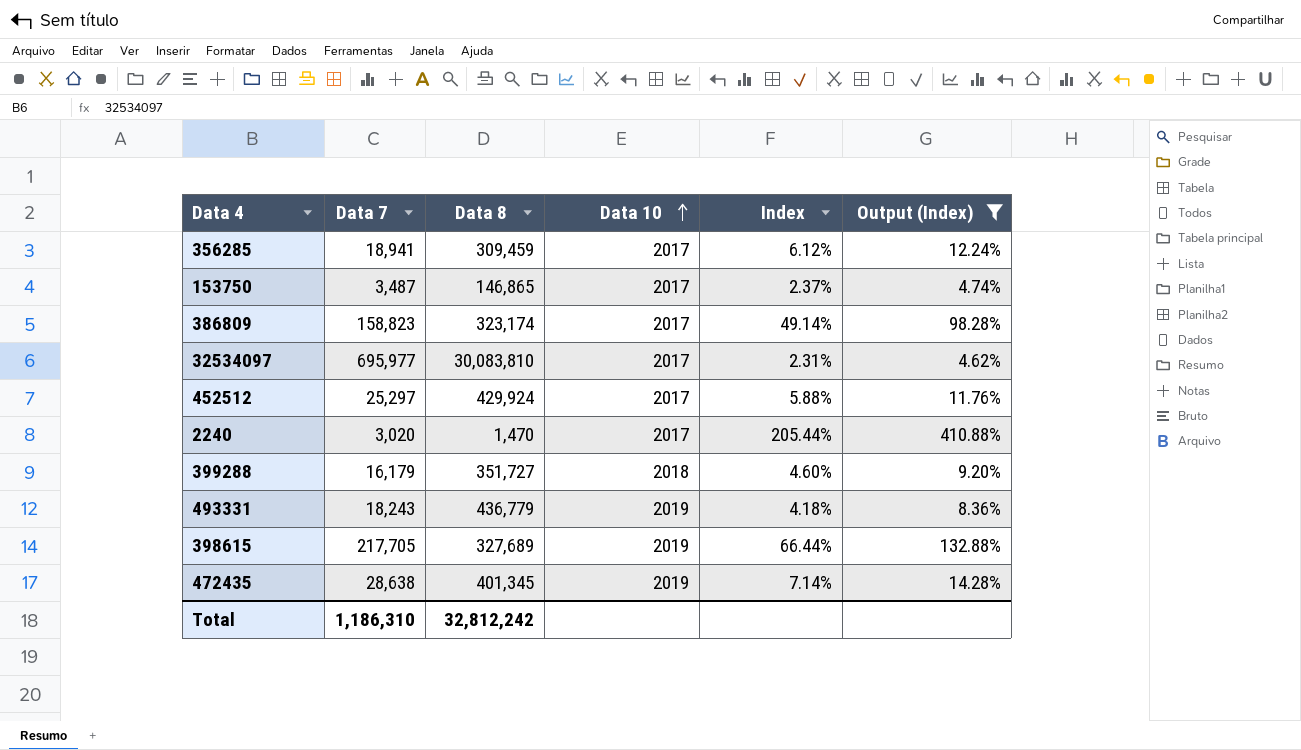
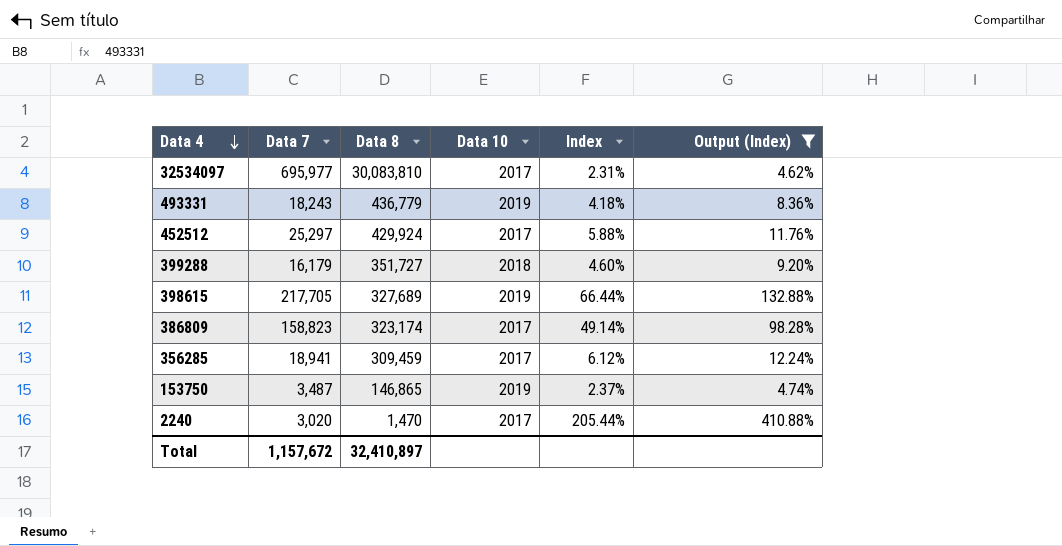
row order: Data 10 ascending -> Data 4 descending
row 472435: 28,638 | 401,345 | 2019 | 7.14% | 14.28% -> none
153750 | Data 10: 2017 -> 2019
Total | Data 7: 1,186,310 -> 1,157,672
Total | Data 8: 32,812,242 -> 32,410,897

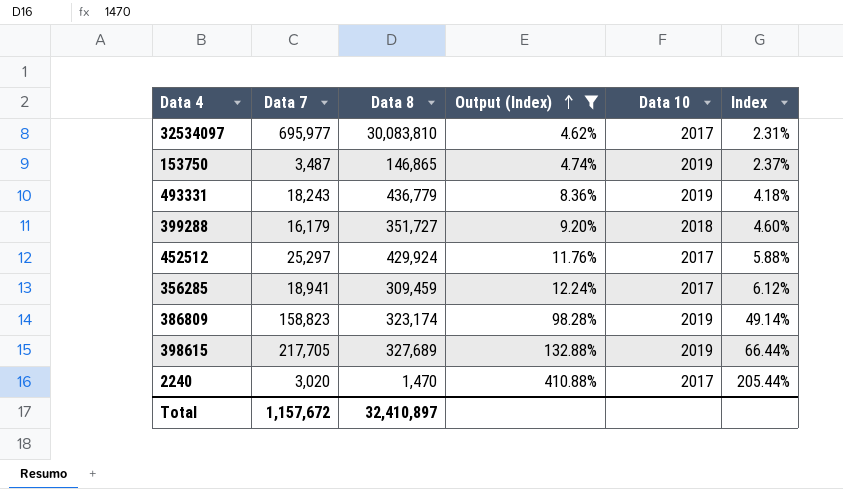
row order: Data 4 descending -> Output (Index) ascending
column Output (Index) | position: 6 -> 4
386809 | Data 10: 2017 -> 2019

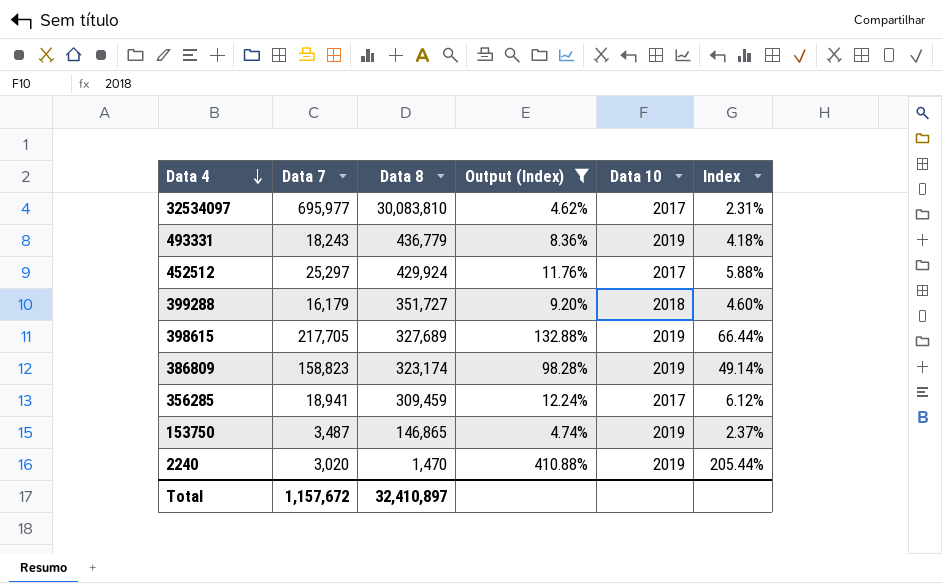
row order: Output (Index) ascending -> Data 4 descending
2240 | Data 10: 2017 -> 2019

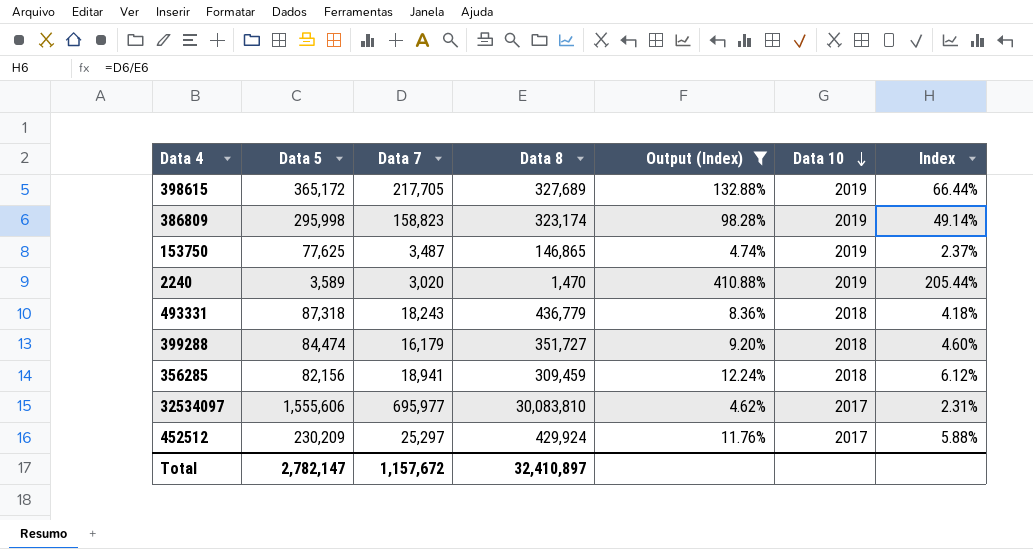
row order: Data 4 descending -> Data 10 descending
column Data 5 | position: none -> 2
493331 | Data 10: 2019 -> 2018
356285 | Data 10: 2017 -> 2018

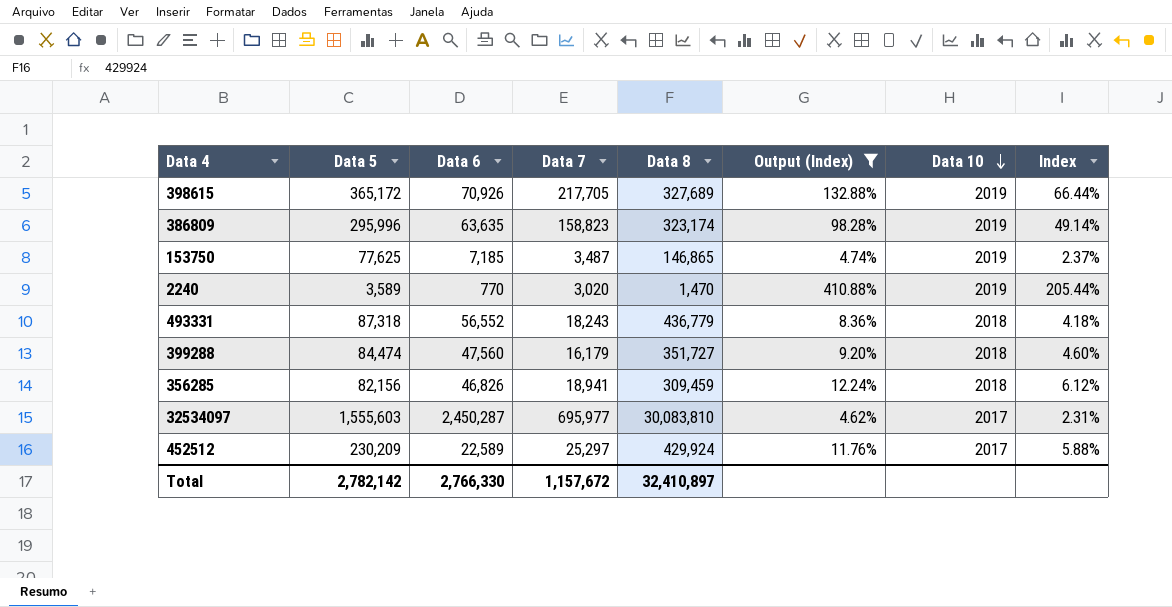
column Data 6 | position: none -> 3
386809 | Data 5: 295,998 -> 295,996
32534097 | Data 5: 1,555,606 -> 1,555,603
Total | Data 5: 2,782,147 -> 2,782,142

